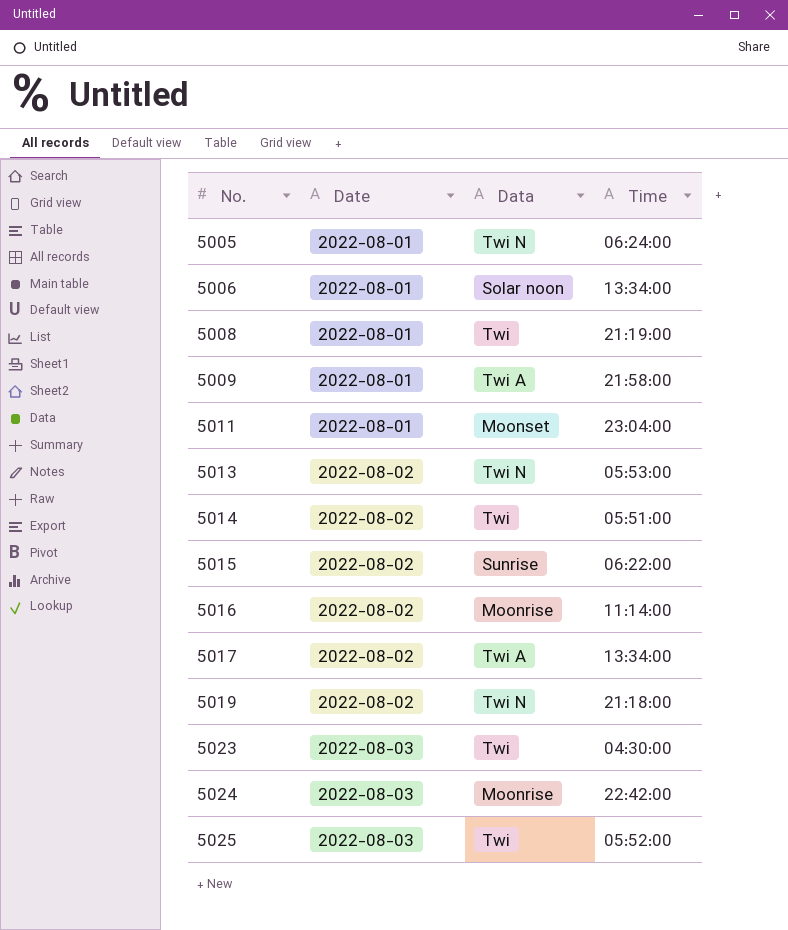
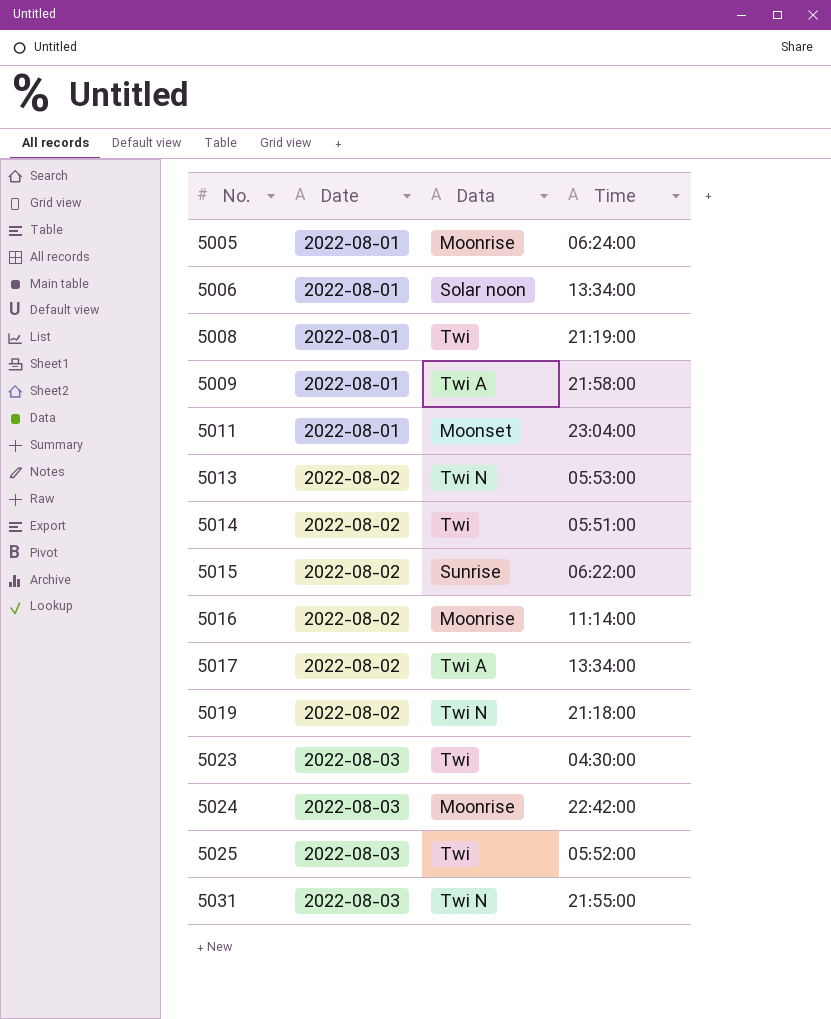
5005 | Data: Twi N -> Moonrise
row 5031: none -> 2022-08-03 | Twi N | 21:55:00

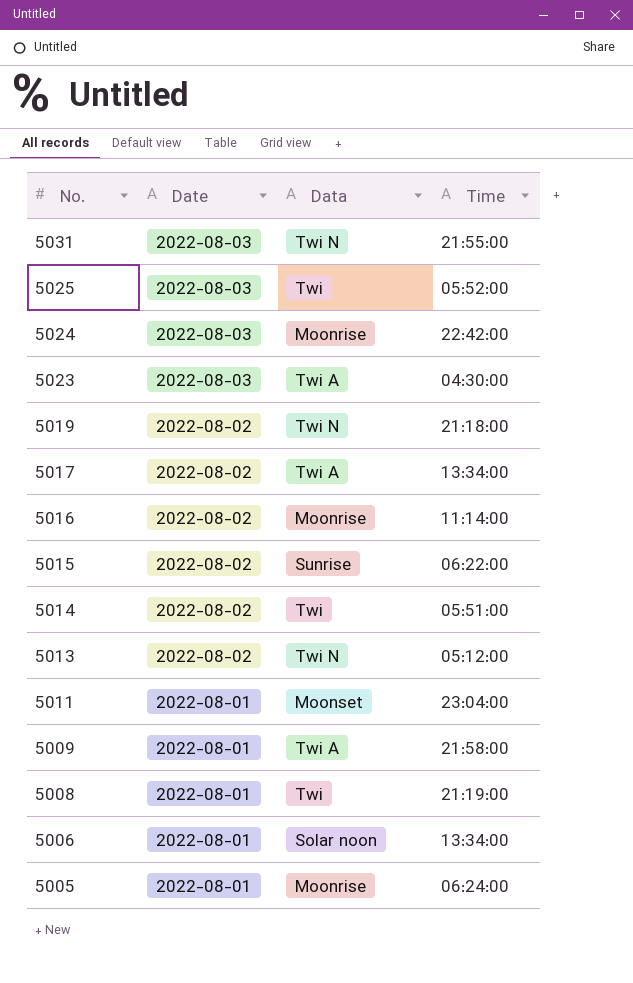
row order: No. ascending -> No. descending
5023 | Data: Twi -> Twi A
5013 | Time: 05:53:00 -> 05:12:00

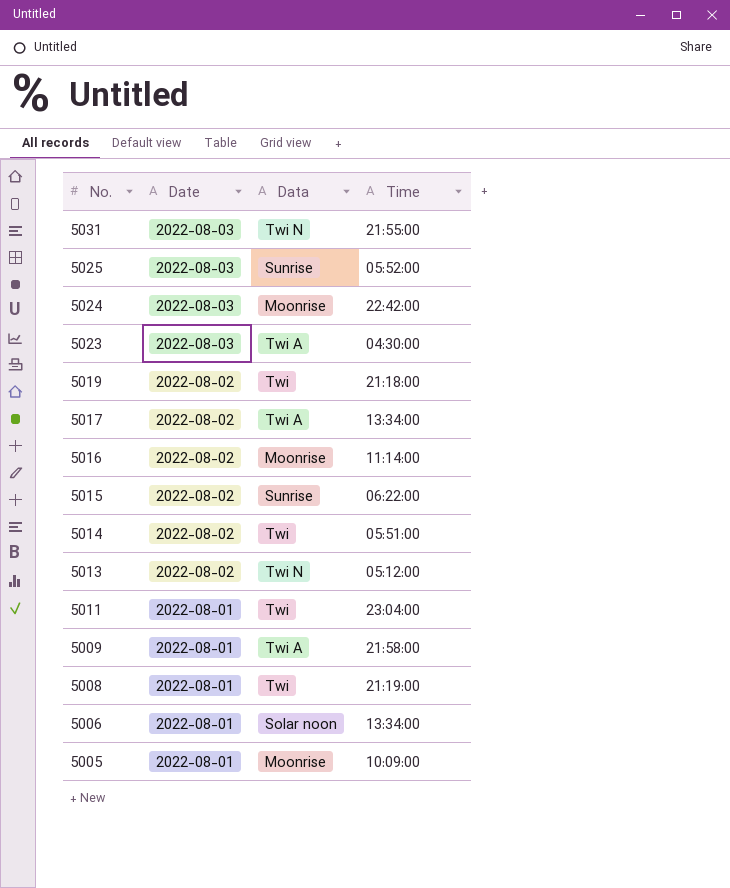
5025 | Data: Twi -> Sunrise
5019 | Data: Twi N -> Twi
5011 | Data: Moonset -> Twi
5005 | Time: 06:24:00 -> 10:09:00

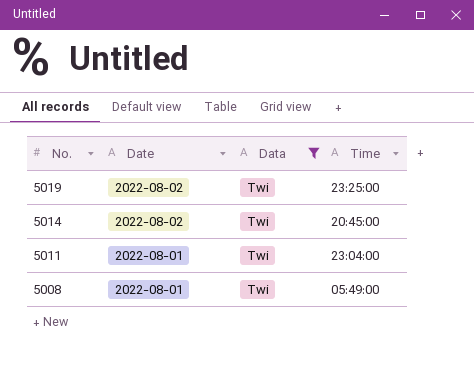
filter: none -> Data = Twi
5019 | Time: 21:18:00 -> 23:25:00
5014 | Time: 05:51:00 -> 20:45:00
5008 | Time: 21:19:00 -> 05:49:00

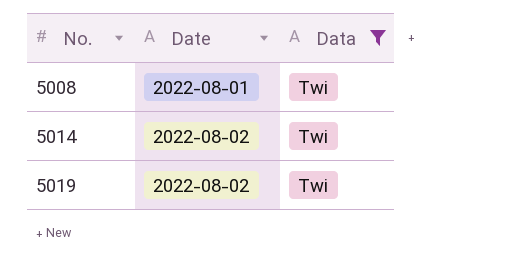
row order: No. descending -> No. ascending
column Time | position: 4 -> none
row 5011: 2022-08-01 | Twi | 23:04:00 -> none

